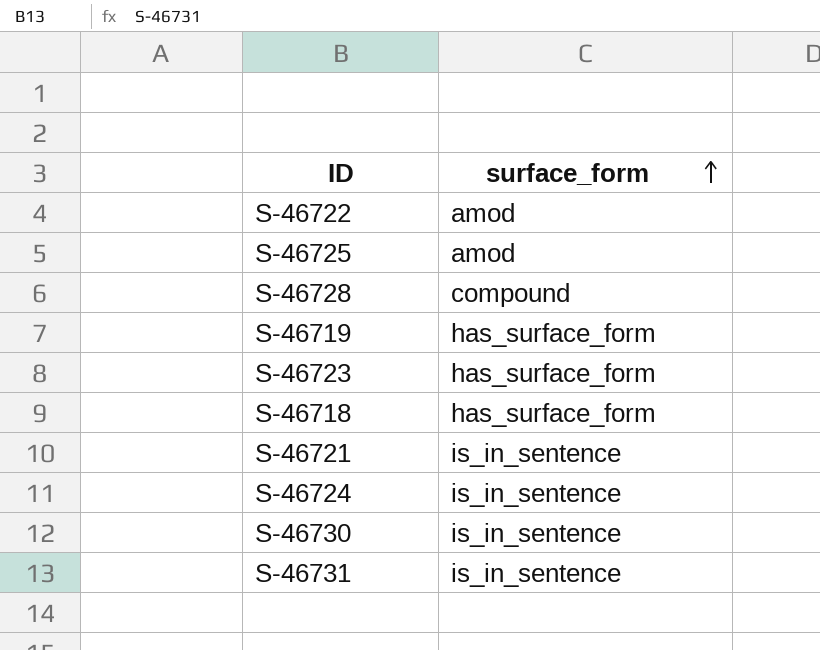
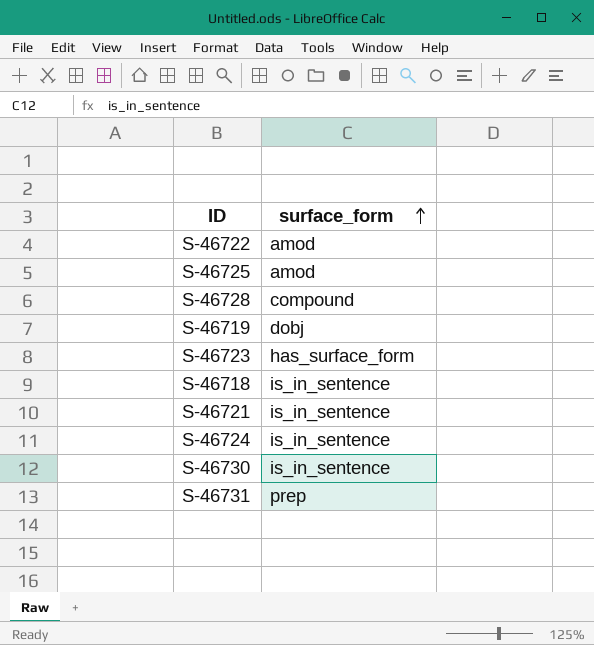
S-46719 | surface_form: has_surface_form -> dobj
S-46718 | surface_form: has_surface_form -> is_in_sentence
S-46731 | surface_form: is_in_sentence -> prep

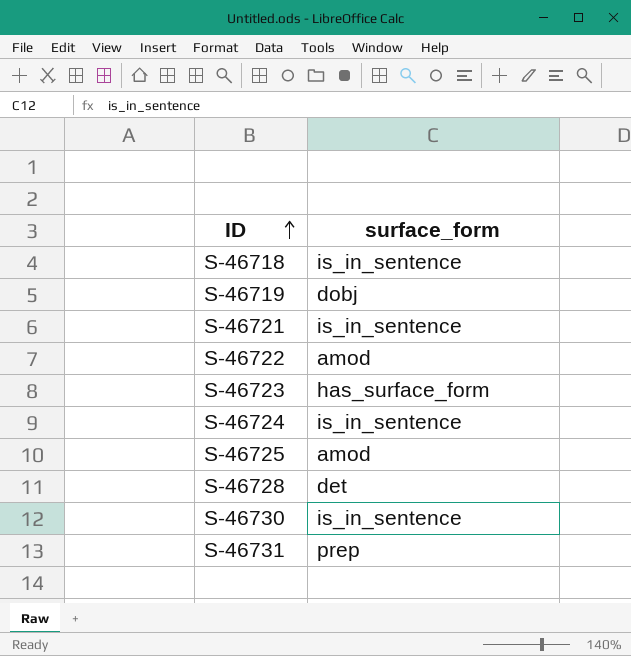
row order: surface_form ascending -> ID ascending
S-46728 | surface_form: compound -> det

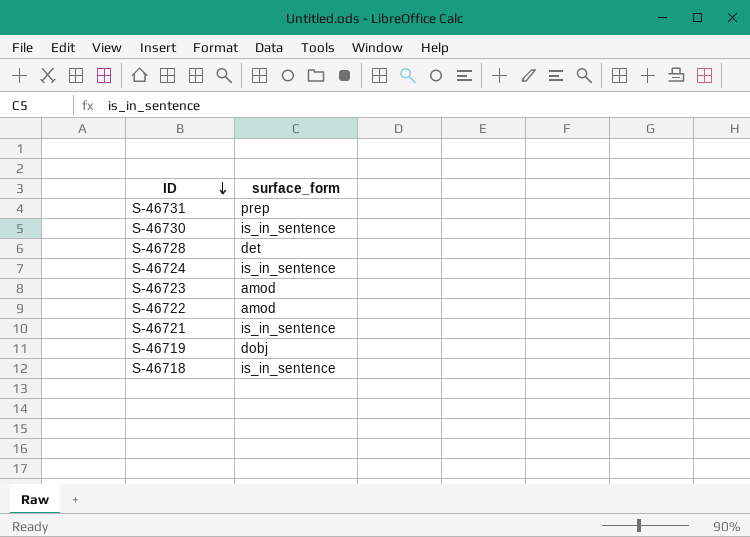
row order: ID ascending -> ID descending
row S-46725: amod -> none
S-46723 | surface_form: has_surface_form -> amod

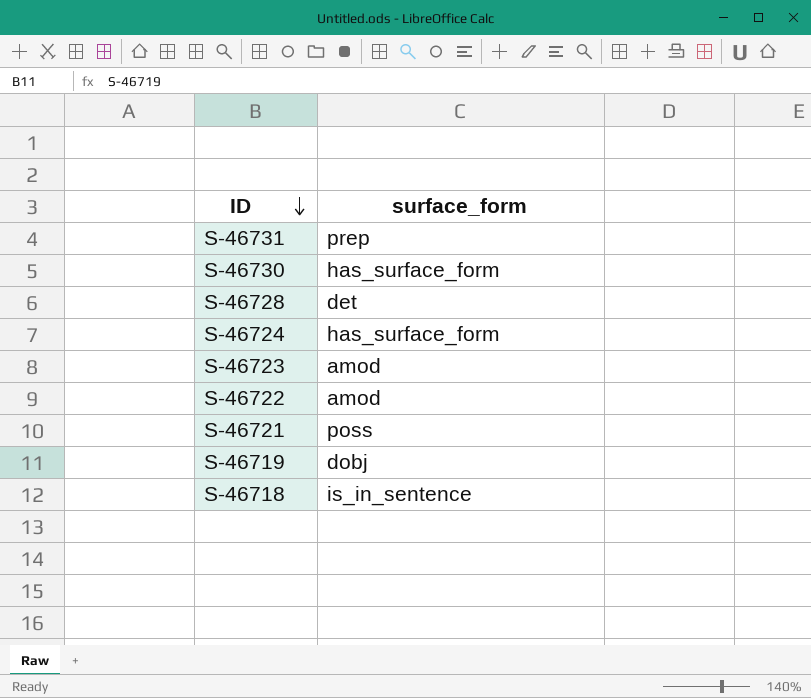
S-46730 | surface_form: is_in_sentence -> has_surface_form
S-46724 | surface_form: is_in_sentence -> has_surface_form
S-46721 | surface_form: is_in_sentence -> poss

